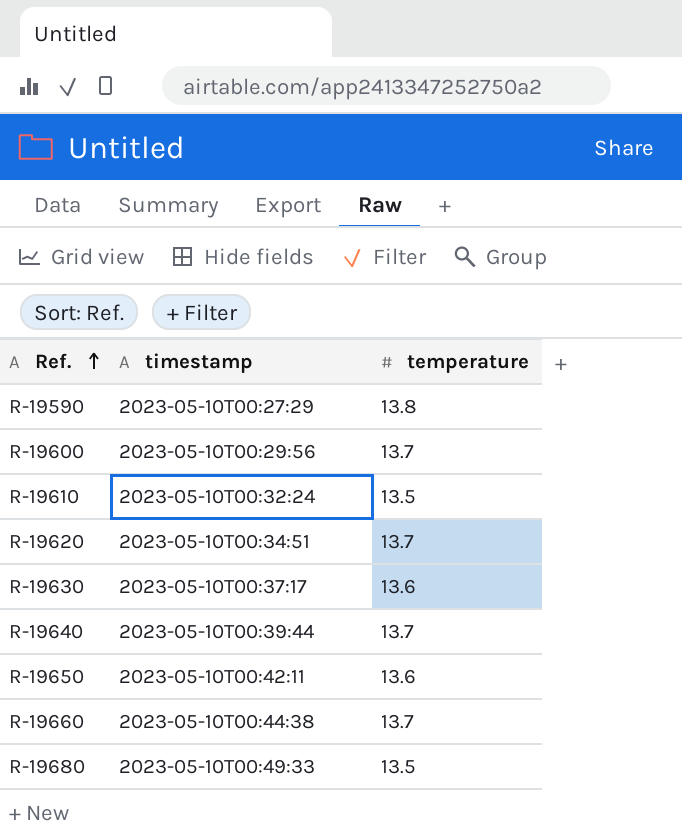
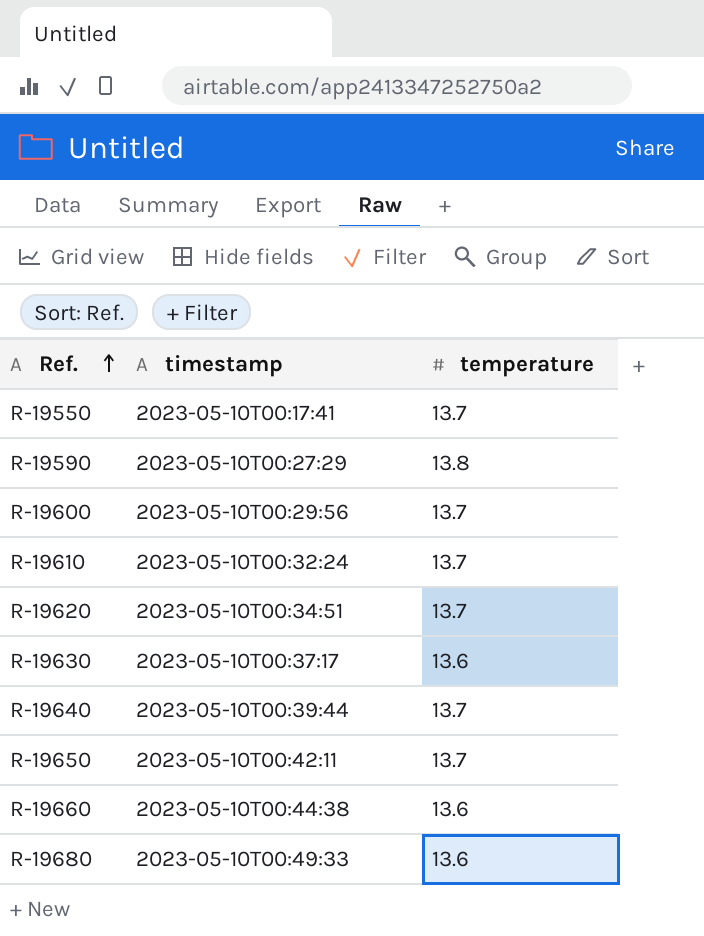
row R-19550: none -> 2023-05-10T00:17:41 | 13.7
R-19610 | temperature: 13.5 -> 13.7
R-19650 | temperature: 13.6 -> 13.7
R-19660 | temperature: 13.7 -> 13.6
R-19680 | temperature: 13.5 -> 13.6

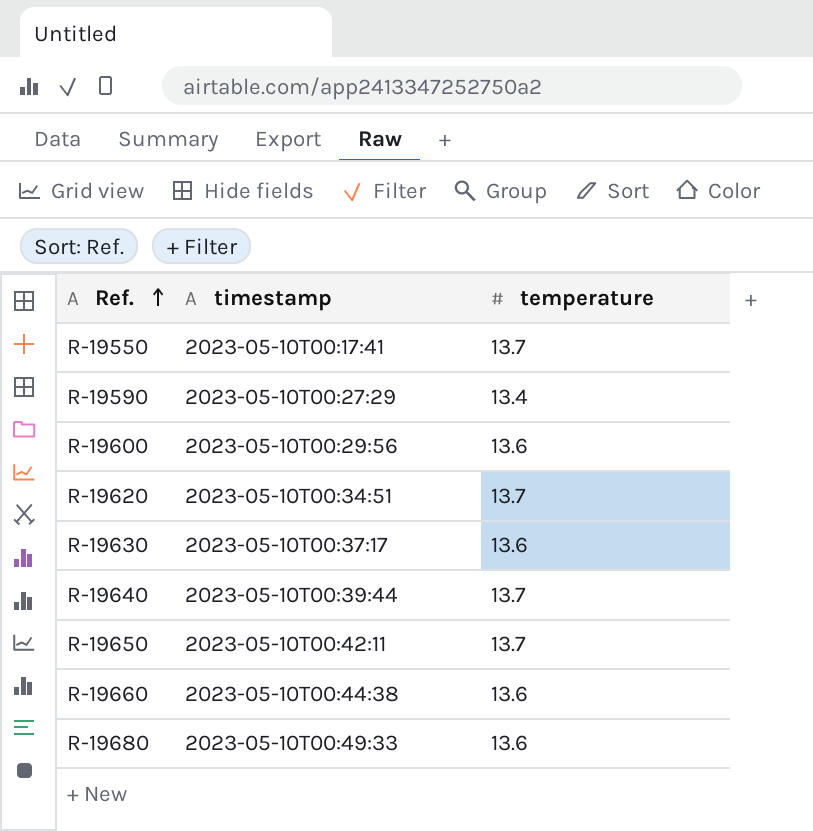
row R-19610: 2023-05-10T00:32:24 | 13.7 -> none
R-19590 | temperature: 13.8 -> 13.4
R-19600 | temperature: 13.7 -> 13.6

